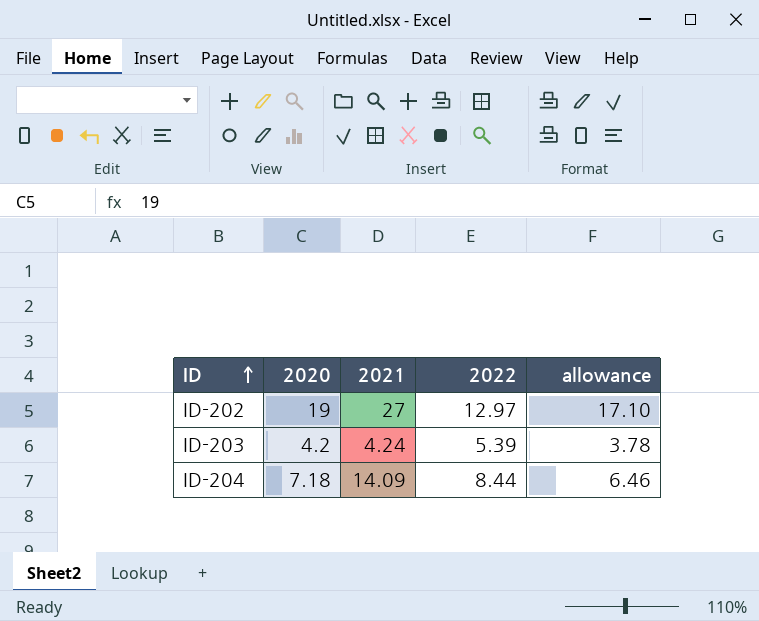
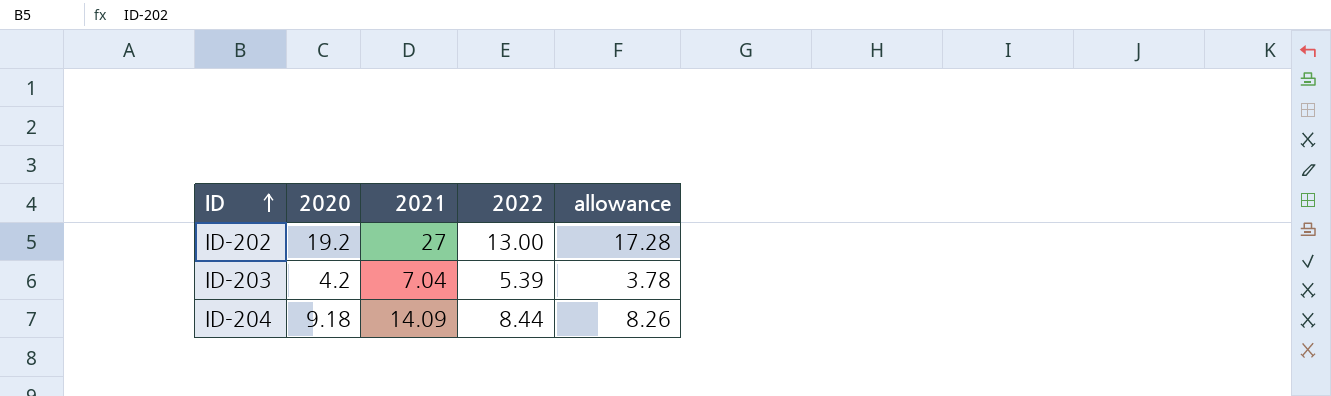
ID-202 | 2020: 19 -> 19.2
ID-202 | 2022: 12.97 -> 13.00
ID-202 | allowance: 17.10 -> 17.28
ID-203 | 2021: 4.24 -> 7.04
ID-204 | 2020: 7.18 -> 9.18
ID-204 | allowance: 6.46 -> 8.26

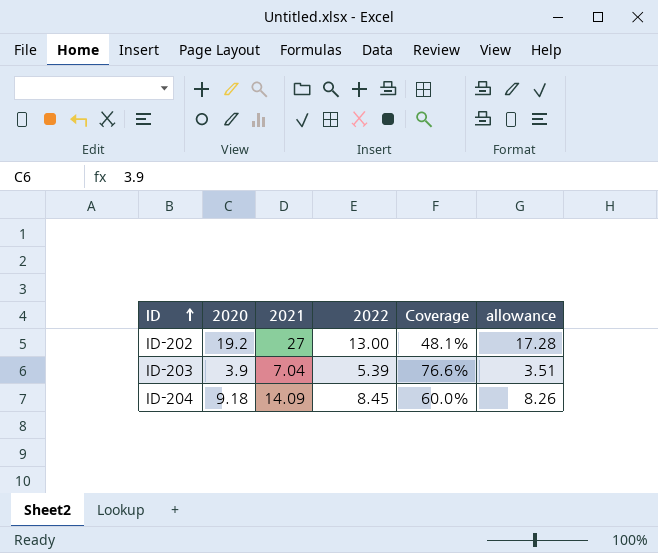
column Coverage | formula: none -> [2022] / [2021]
ID-203 | 2020: 4.2 -> 3.9
ID-203 | allowance: 3.78 -> 3.51
ID-204 | 2022: 8.44 -> 8.45

